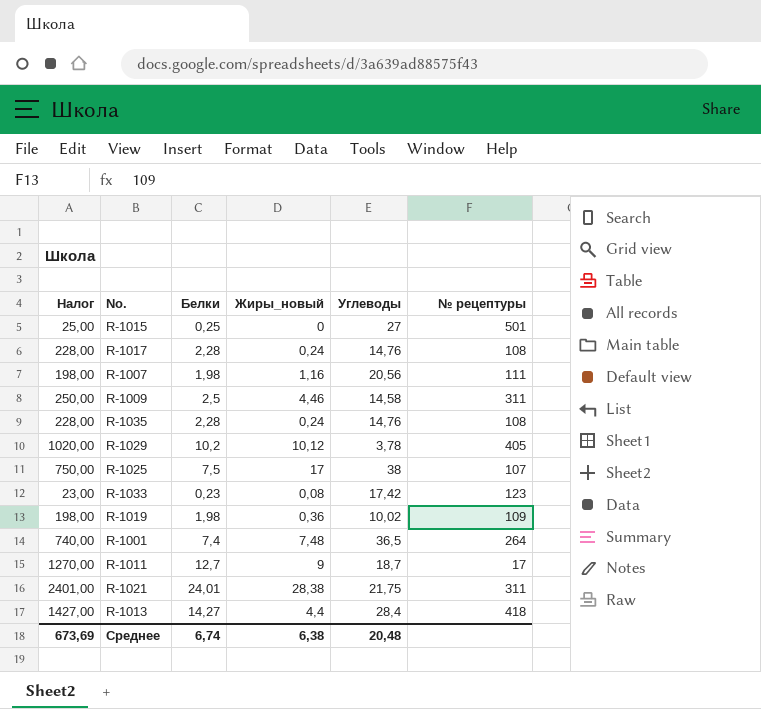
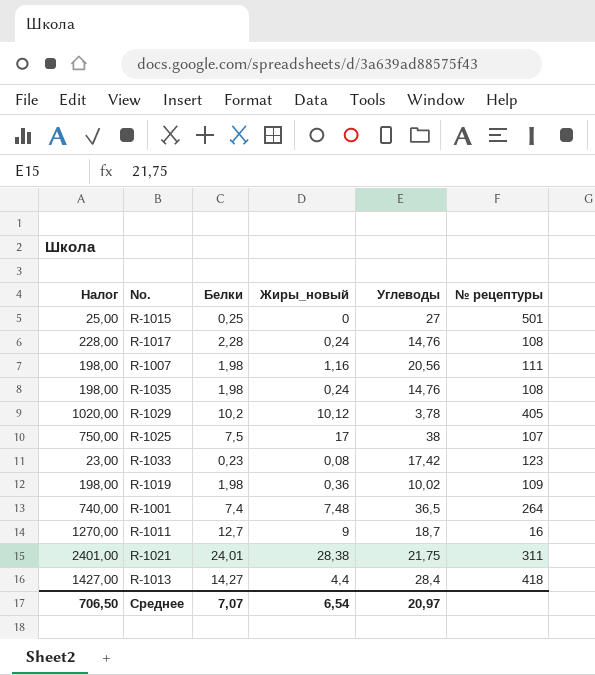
row R-1009: 250,00 | 2,5 | 4,46 | 14,58 | 311 -> none
R-1035 | Налог: 228,00 -> 198,00
R-1035 | Белки: 2,28 -> 1,98
R-1011 | № рецептуры: 17 -> 16
Среднее | Налог: 673,69 -> 706,50
Среднее | Белки: 6,74 -> 7,07
Среднее | Жиры_новый: 6,38 -> 6,54
Среднее | Углеводы: 20,48 -> 20,97

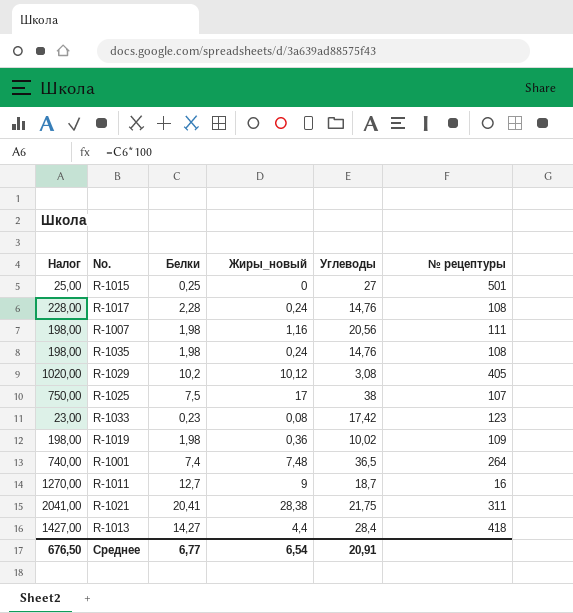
R-1029 | Углеводы: 3,78 -> 3,08
R-1021 | Налог: 2401,00 -> 2041,00
R-1021 | Белки: 24,01 -> 20,41
Среднее | Налог: 706,50 -> 676,50
Среднее | Белки: 7,07 -> 6,77
Среднее | Углеводы: 20,97 -> 20,91

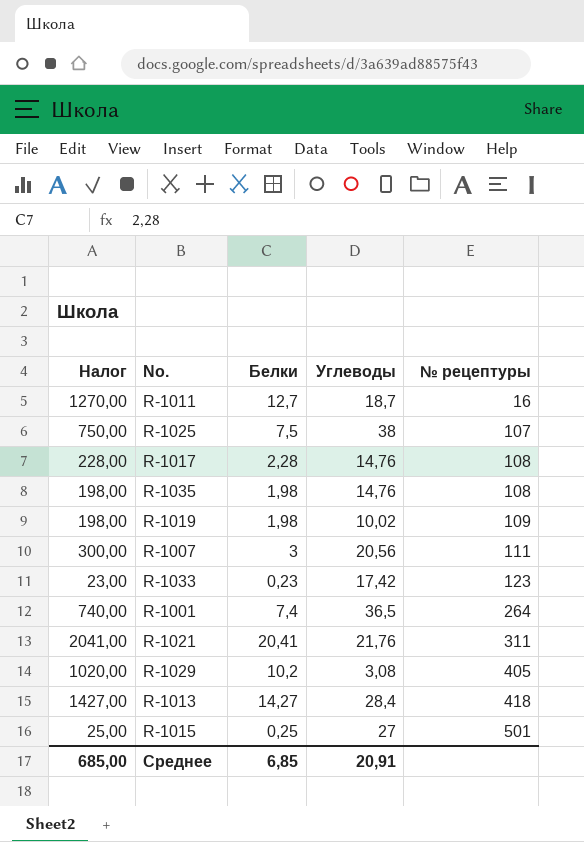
row order: none -> № рецептуры ascending
column Жиры_новый | position: 4 -> none
R-1007 | Налог: 198,00 -> 300,00
R-1007 | Белки: 1,98 -> 3
R-1021 | Углеводы: 21,75 -> 21,76
Среднее | Налог: 676,50 -> 685,00
Среднее | Белки: 6,77 -> 6,85

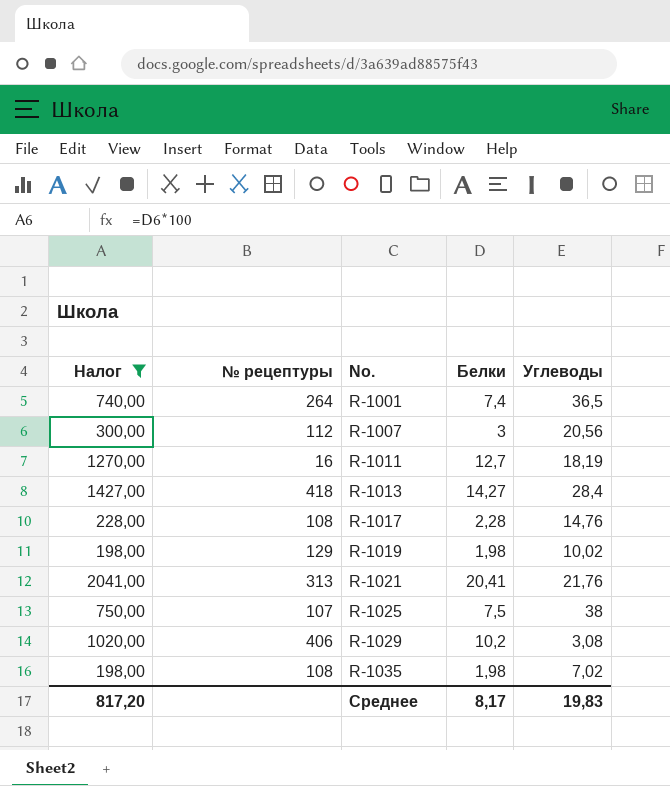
filter: none -> Налог >= 198,00
row order: № рецептуры ascending -> No. ascending
column № рецептуры | position: 5 -> 2
R-1007 | № рецептуры: 111 -> 112
R-1011 | Углеводы: 18,7 -> 18,19
R-1019 | № рецептуры: 109 -> 129
R-1021 | № рецептуры: 311 -> 313
R-1029 | № рецептуры: 405 -> 406
R-1035 | Углеводы: 14,76 -> 7,02
Среднее | Налог: 685,00 -> 817,20
Среднее | Белки: 6,85 -> 8,17
Среднее | Углеводы: 20,91 -> 19,83

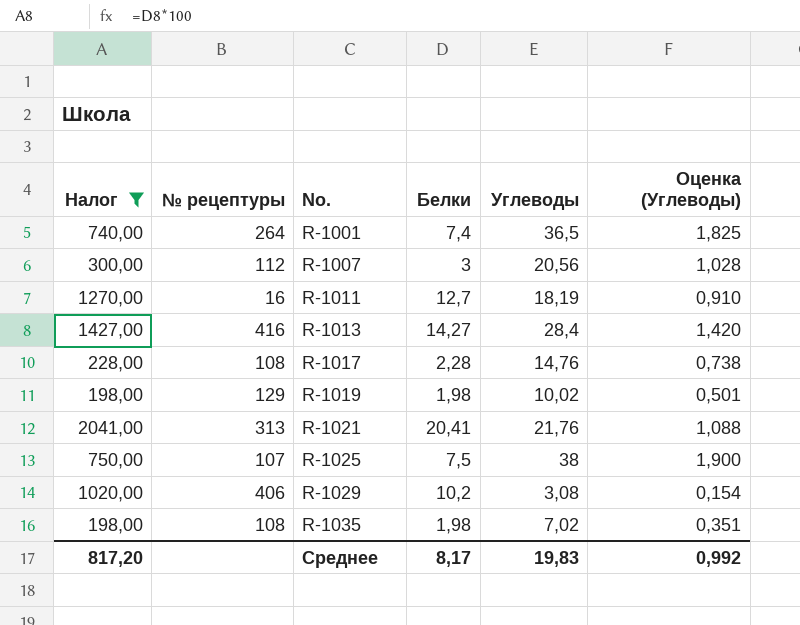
column Оценка (Углеводы) | formula: none -> [Углеводы] * 0,05
R-1013 | № рецептуры: 418 -> 416

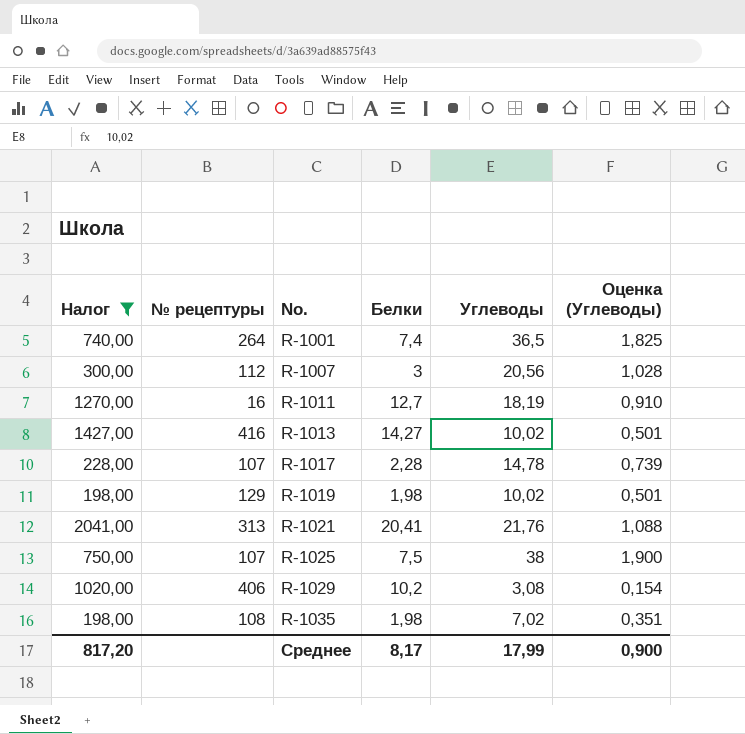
R-1013 | Углеводы: 28,4 -> 10,02
R-1013 | Оценка (Углеводы): 1,420 -> 0,501
R-1017 | № рецептуры: 108 -> 107
R-1017 | Углеводы: 14,76 -> 14,78
R-1017 | Оценка (Углеводы): 0,738 -> 0,739
Среднее | Углеводы: 19,83 -> 17,99
Среднее | Оценка (Углеводы): 0,992 -> 0,900

